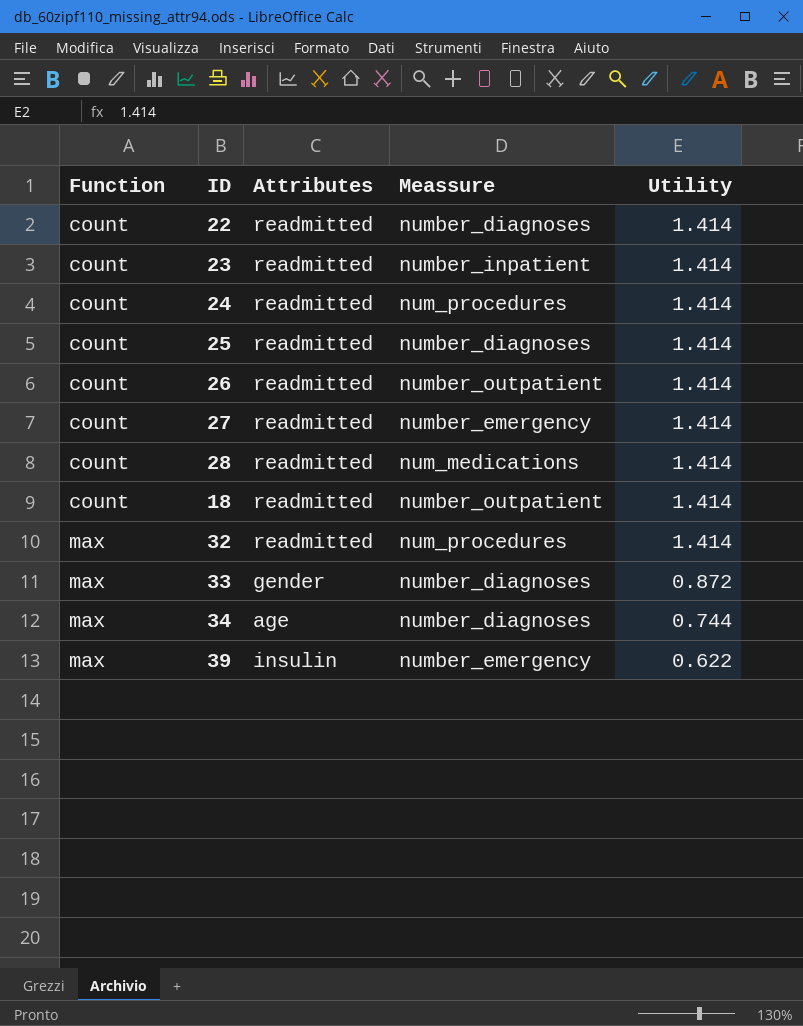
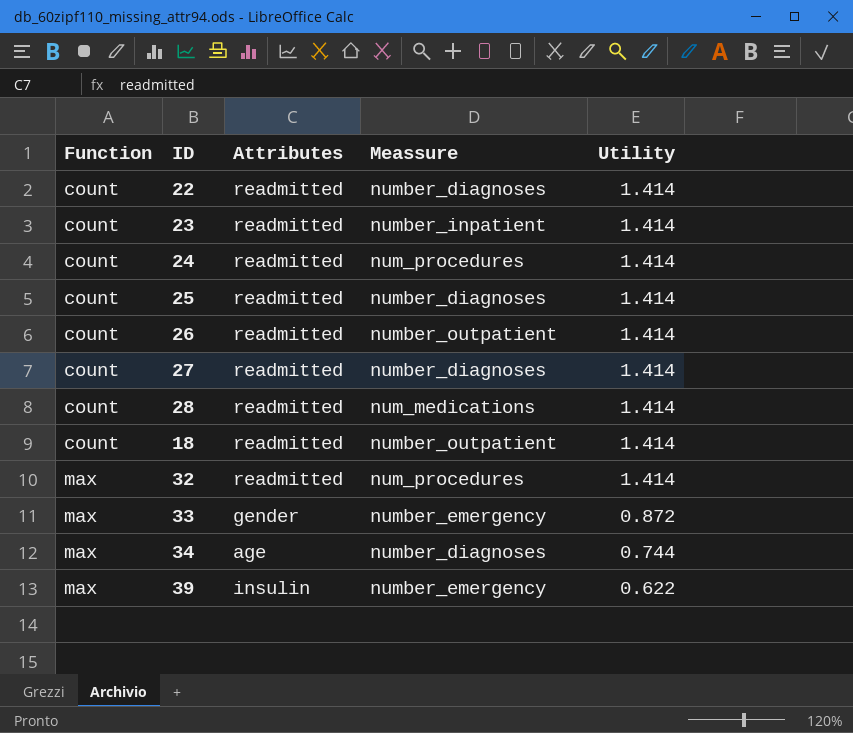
27 | Meassure: number_emergency -> number_diagnoses
33 | Meassure: number_diagnoses -> number_emergency

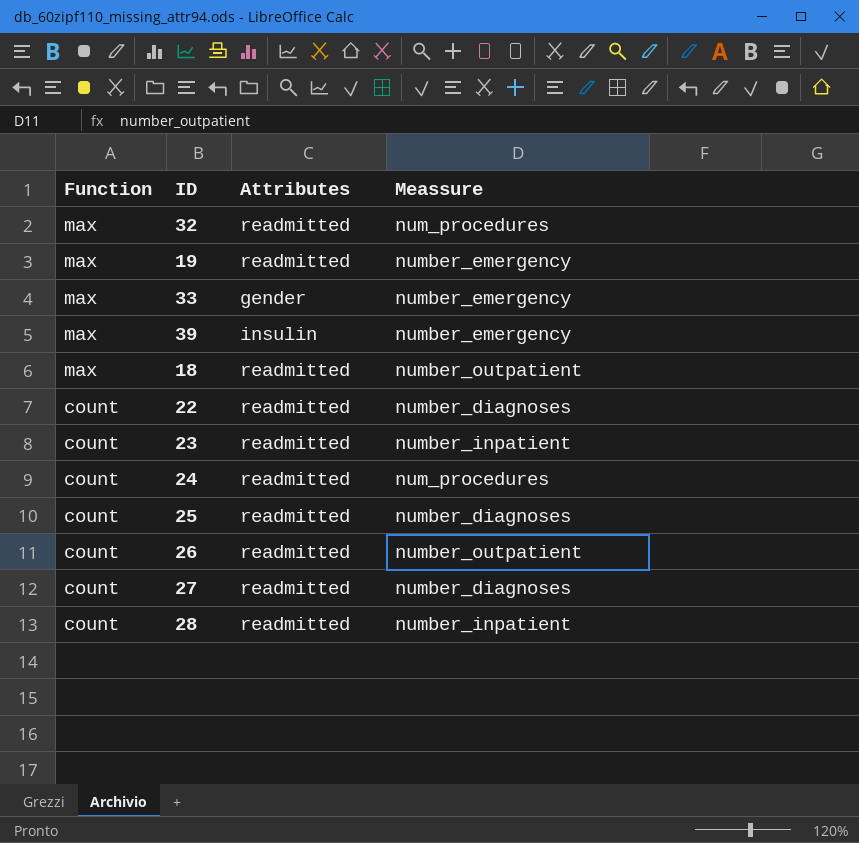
row order: Function ascending -> Function descending
column Utility | position: 5 -> none
row 34: max | age | number_diagnoses | 0.744 -> none
row 19: none -> max | readmitted | number_emergency
18 | Function: count -> max
28 | Meassure: num_medications -> number_inpatient

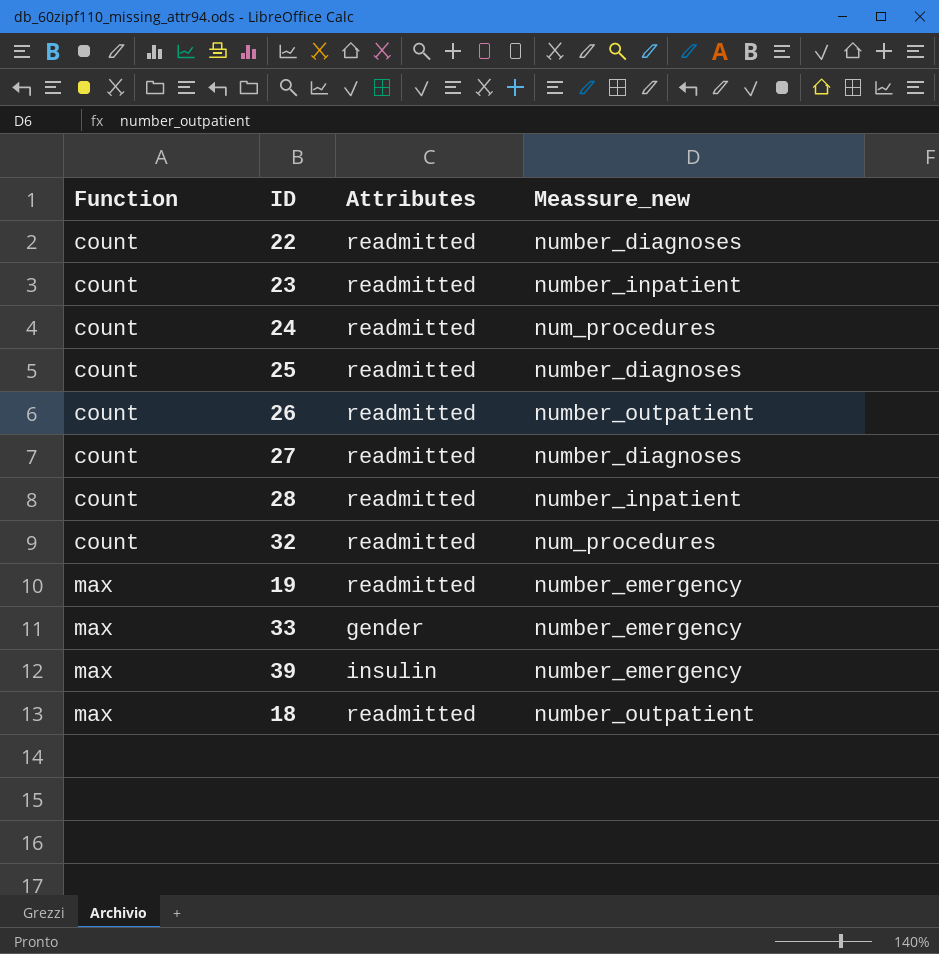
row order: Function descending -> Function ascending
column name: Meassure -> Meassure_new
32 | Function: max -> count

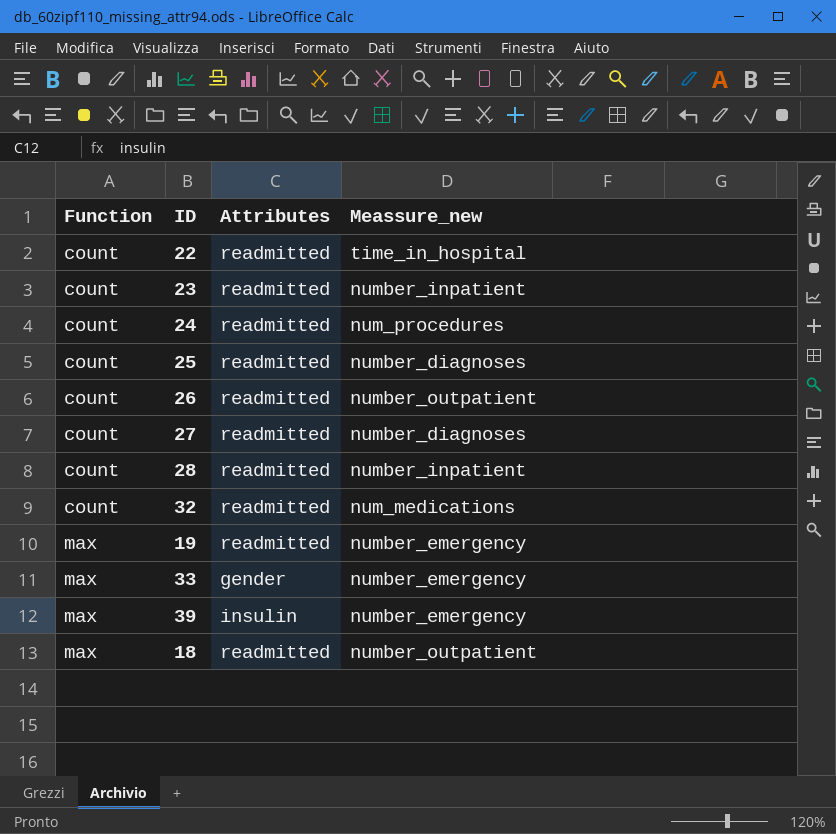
22 | Meassure_new: number_diagnoses -> time_in_hospital
32 | Meassure_new: num_procedures -> num_medications

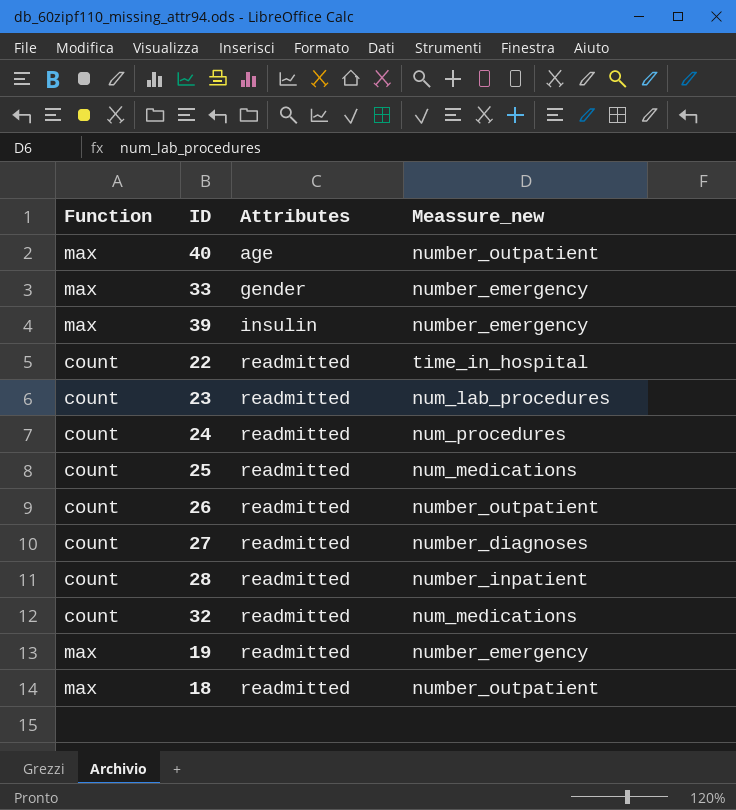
row order: Function ascending -> Attributes ascending
row 40: none -> max | age | number_outpatient
23 | Meassure_new: number_inpatient -> num_lab_procedures
25 | Meassure_new: number_diagnoses -> num_medications

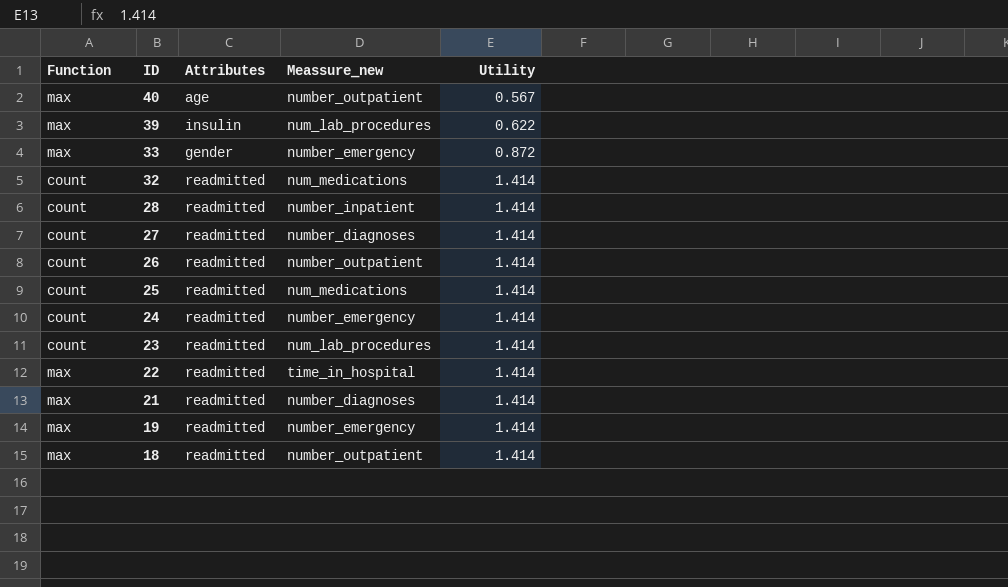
row order: Attributes ascending -> ID descending
column Utility | position: none -> 5
39 | Meassure_new: number_emergency -> num_lab_procedures
24 | Meassure_new: num_procedures -> number_emergency
22 | Function: count -> max
row 21: none -> max | readmitted | number_diagnoses | 1.414

